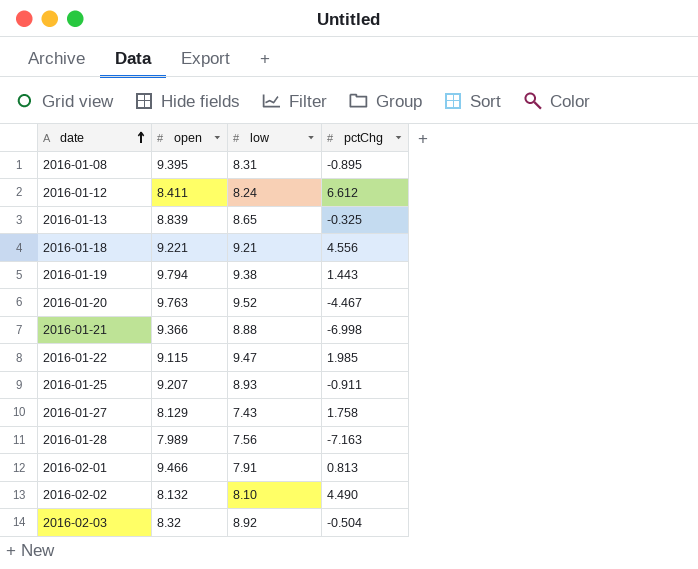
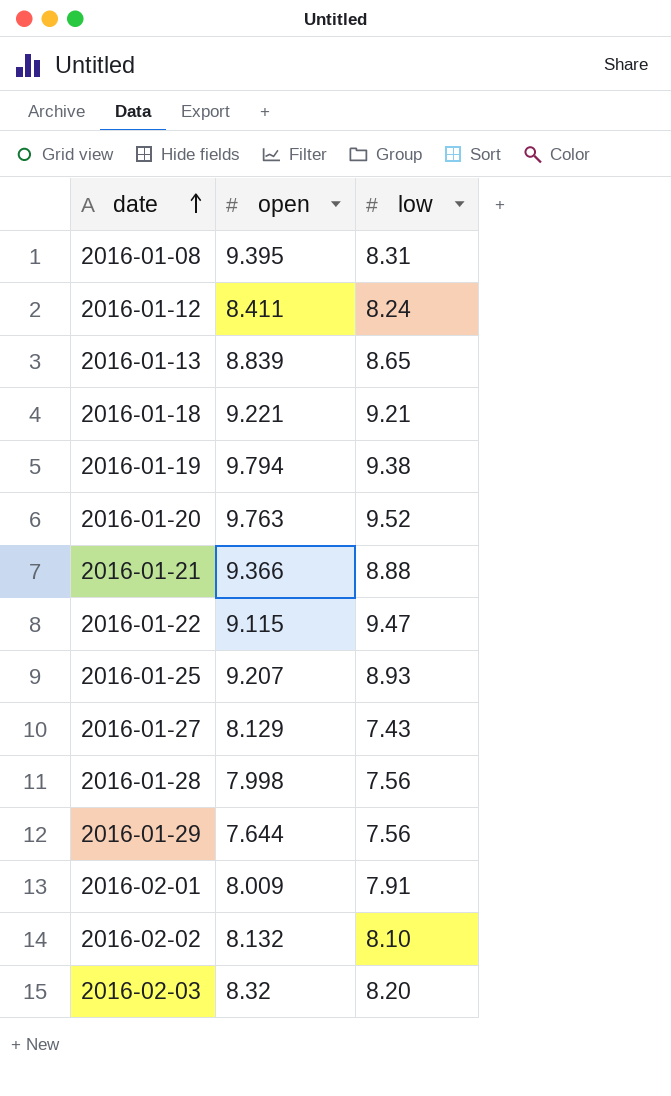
column pctChg | position: 4 -> none
2016-01-28 | open: 7.989 -> 7.998
row 2016-01-29: none -> 7.644 | 7.56
2016-02-01 | open: 9.466 -> 8.009
2016-02-03 | low: 8.92 -> 8.20

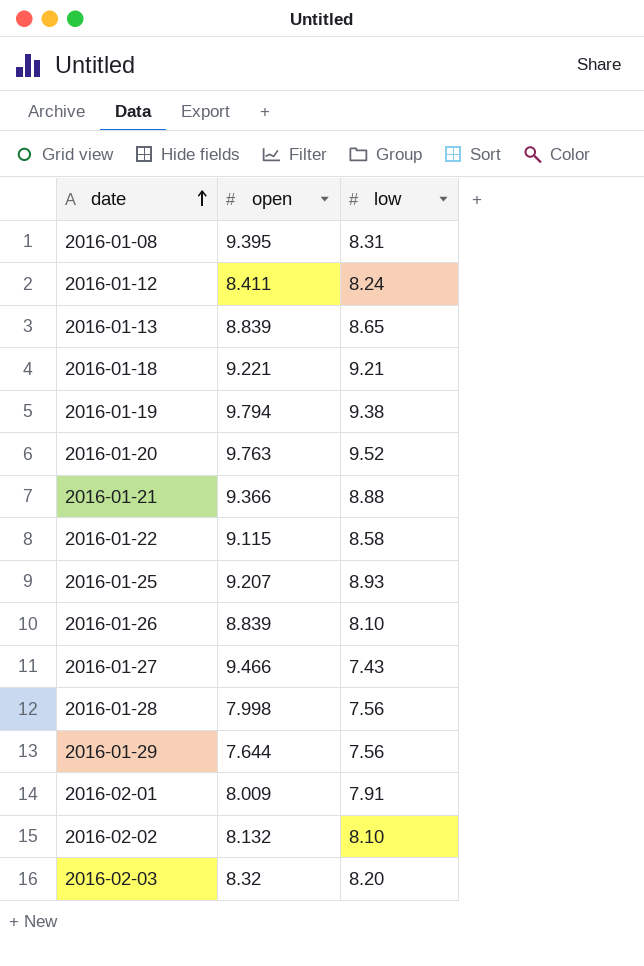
2016-01-22 | low: 9.47 -> 8.58
row 2016-01-26: none -> 8.839 | 8.10
2016-01-27 | open: 8.129 -> 9.466

